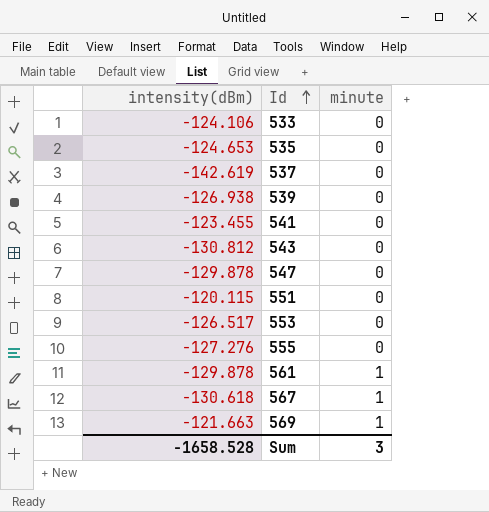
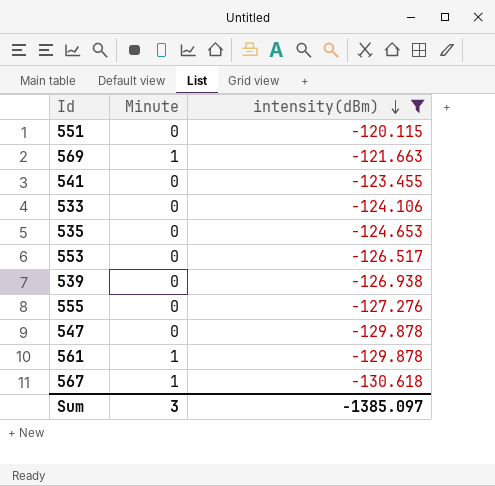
filter: none -> intensity(dBm) >= -130.618
row order: Id ascending -> intensity(dBm) descending
column name: minute -> Minute
column intensity(dBm) | position: 1 -> 3
Sum | intensity(dBm): -1658.528 -> -1385.097

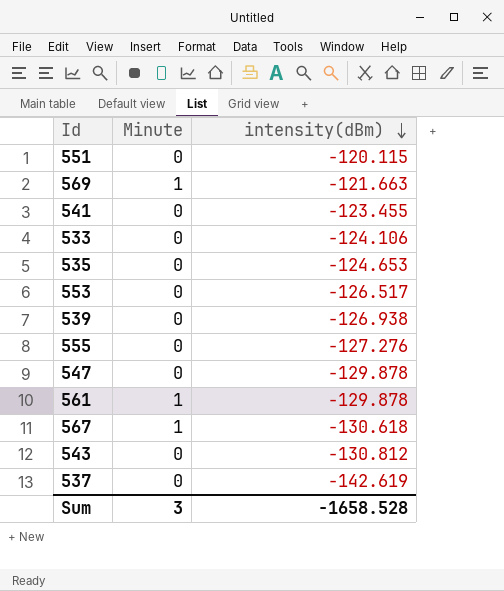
filter: intensity(dBm) >= -130.618 -> none
Sum | intensity(dBm): -1385.097 -> -1658.528

